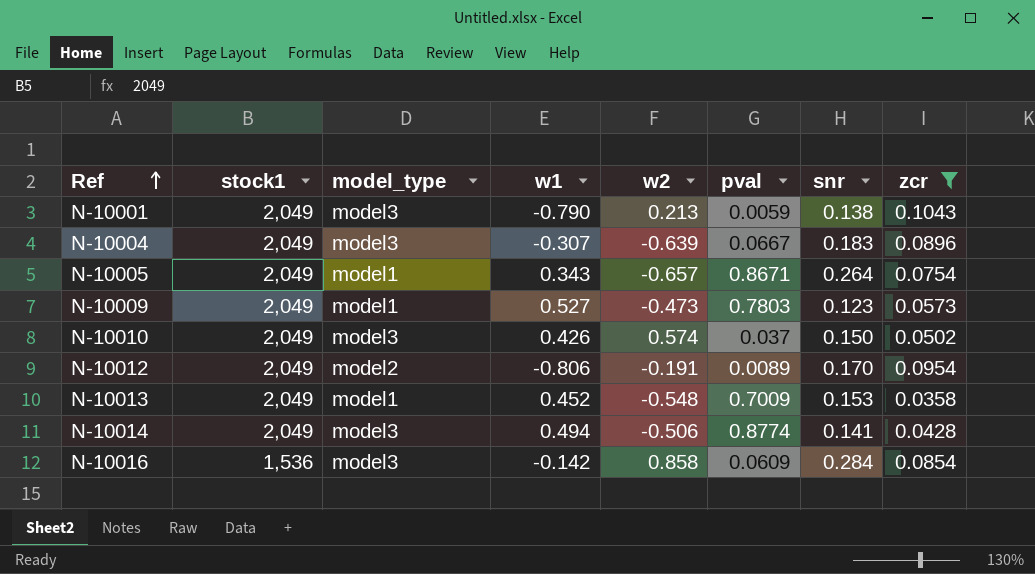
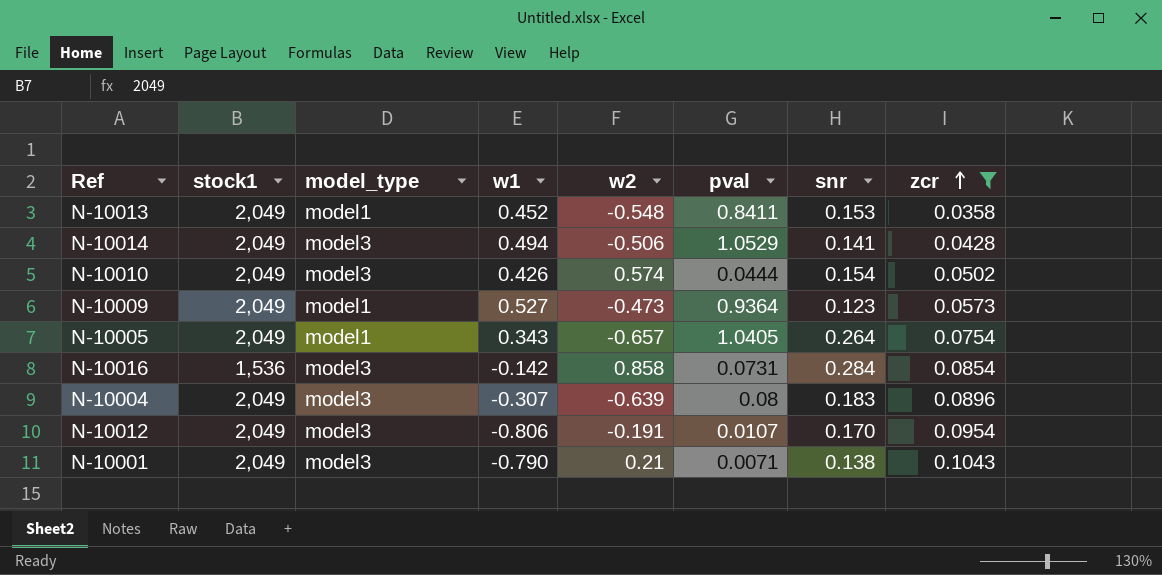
row order: Ref ascending -> zcr ascending
N-10013 | pval: 0.7009 -> 0.8411
N-10014 | pval: 0.8774 -> 1.0529
N-10010 | pval: 0.037 -> 0.0444
N-10010 | snr: 0.150 -> 0.154
N-10009 | pval: 0.7803 -> 0.9364
N-10005 | pval: 0.8671 -> 1.0405
N-10016 | pval: 0.0609 -> 0.0731
N-10004 | pval: 0.0667 -> 0.08
N-10012 | model_type: model2 -> model3
N-10012 | pval: 0.0089 -> 0.0107
N-10001 | w2: 0.213 -> 0.21
N-10001 | pval: 0.0059 -> 0.0071

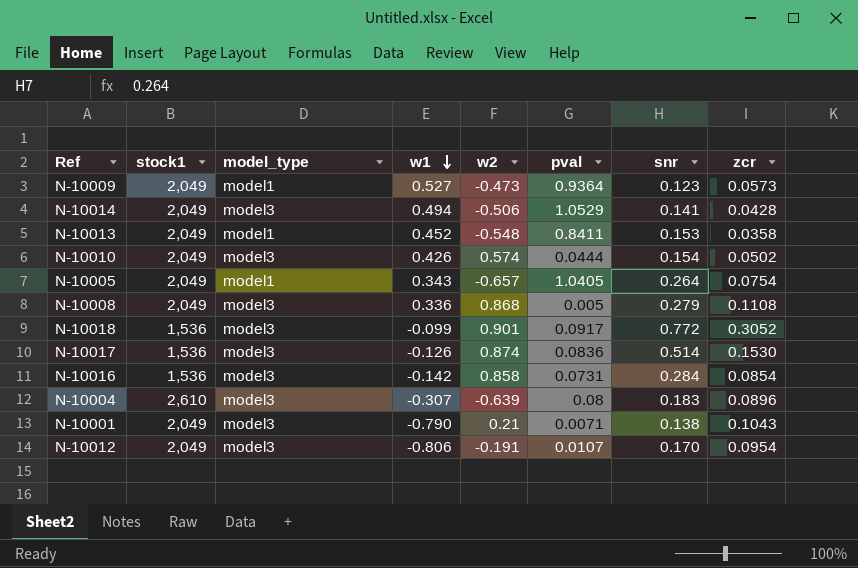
filter: zcr <= 0.1043 -> none
row order: zcr ascending -> w1 descending
N-10004 | stock1: 2,049 -> 2,610

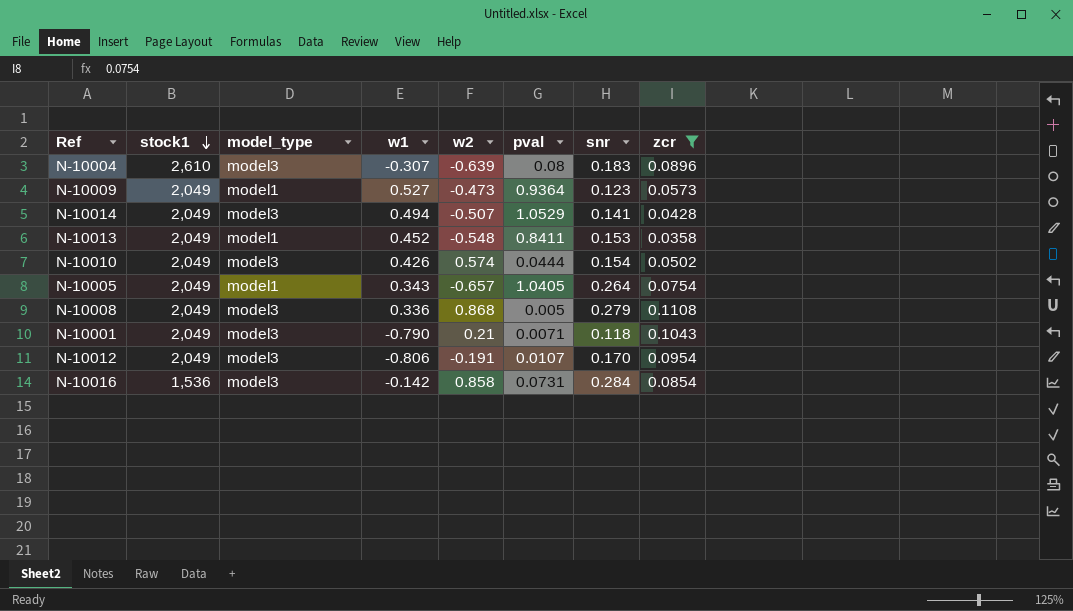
filter: none -> zcr <= 0.1108
row order: w1 descending -> stock1 descending
N-10014 | w2: -0.506 -> -0.507
N-10001 | snr: 0.138 -> 0.118

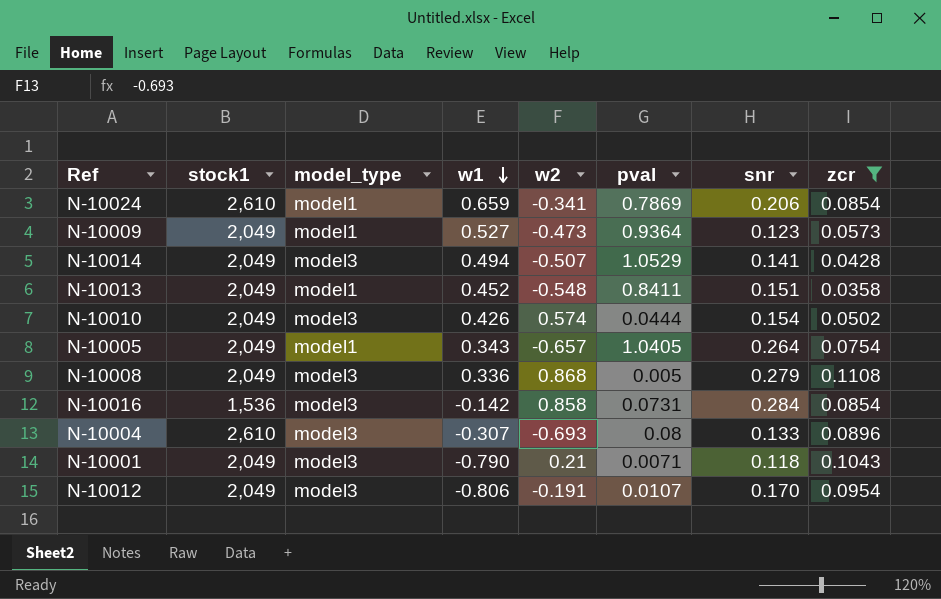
row order: stock1 descending -> w1 descending
row N-10024: none -> 2,610 | model1 | 0.659 | -0.341 | 0.7869 | 0.206 | 0.0854
N-10013 | snr: 0.153 -> 0.151
N-10004 | w2: -0.639 -> -0.693
N-10004 | snr: 0.183 -> 0.133

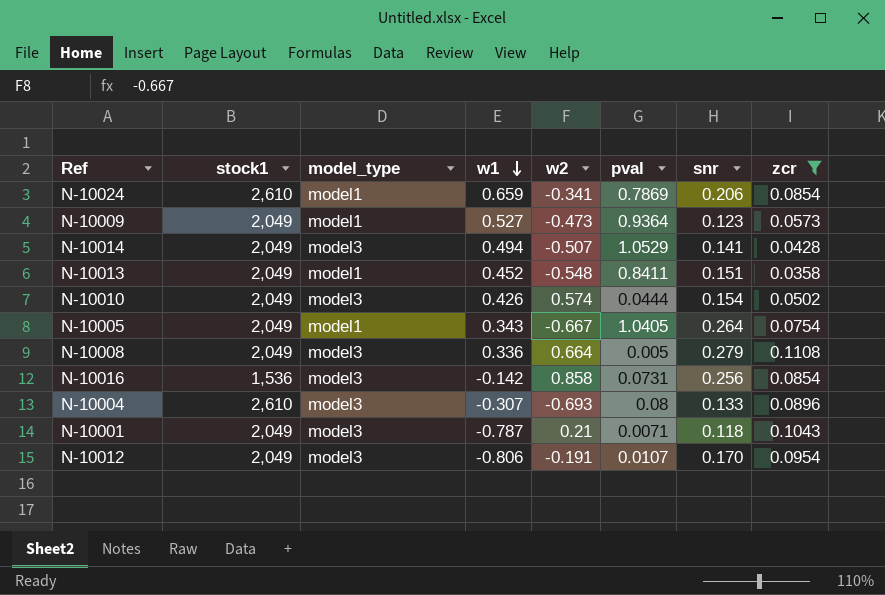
N-10005 | w2: -0.657 -> -0.667
N-10008 | w2: 0.868 -> 0.664
N-10016 | snr: 0.284 -> 0.256
N-10001 | w1: -0.790 -> -0.787

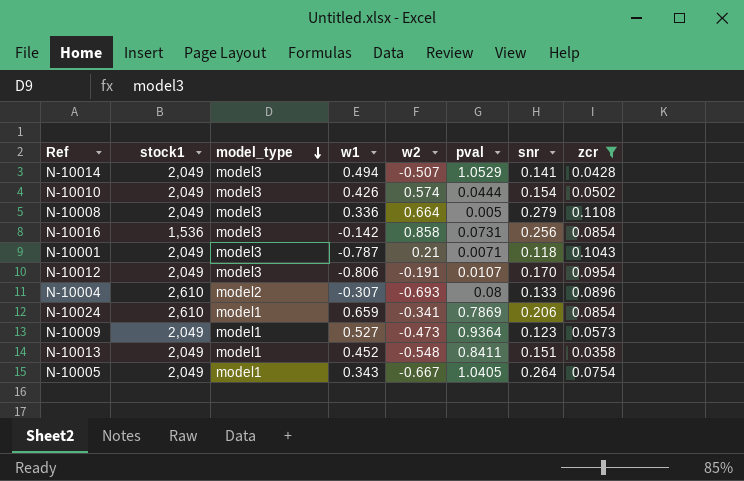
row order: w1 descending -> model_type descending
N-10004 | model_type: model3 -> model2

